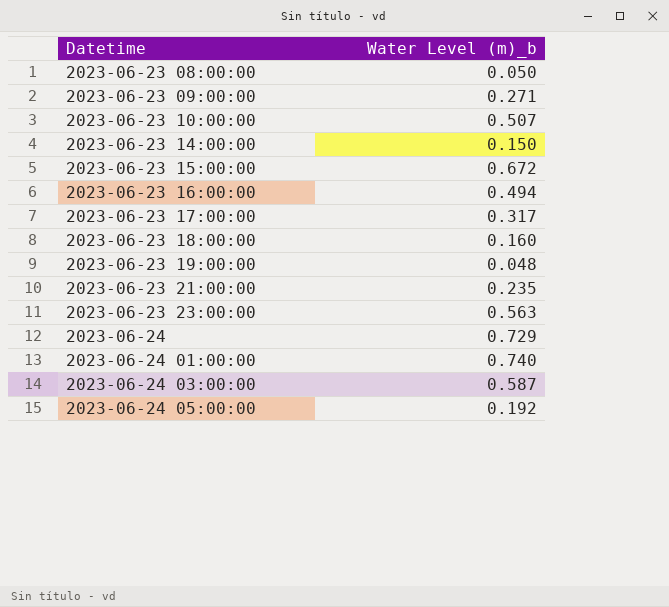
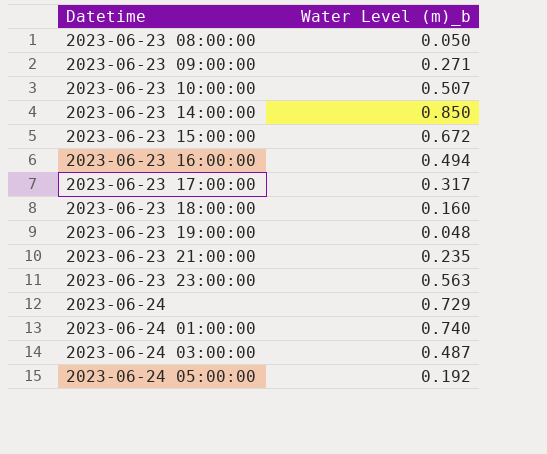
2023-06-23 14:00:00 | Water Level (m)_b: 0.150 -> 0.850
2023-06-24 03:00:00 | Water Level (m)_b: 0.587 -> 0.487

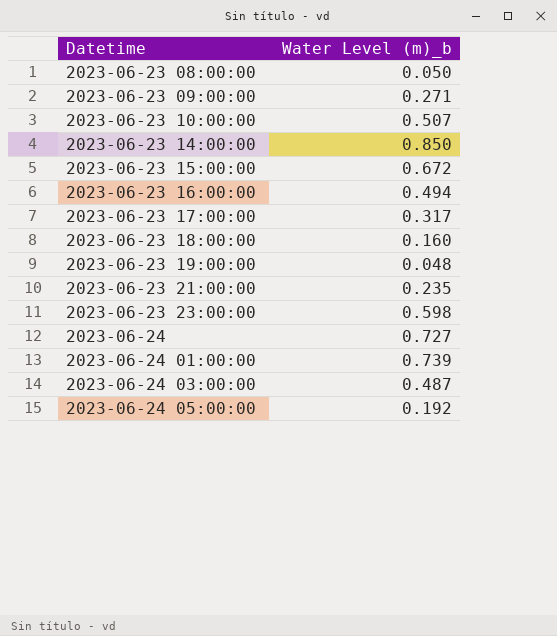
2023-06-23 23:00:00 | Water Level (m)_b: 0.563 -> 0.598
2023-06-24 | Water Level (m)_b: 0.729 -> 0.727
2023-06-24 01:00:00 | Water Level (m)_b: 0.740 -> 0.739

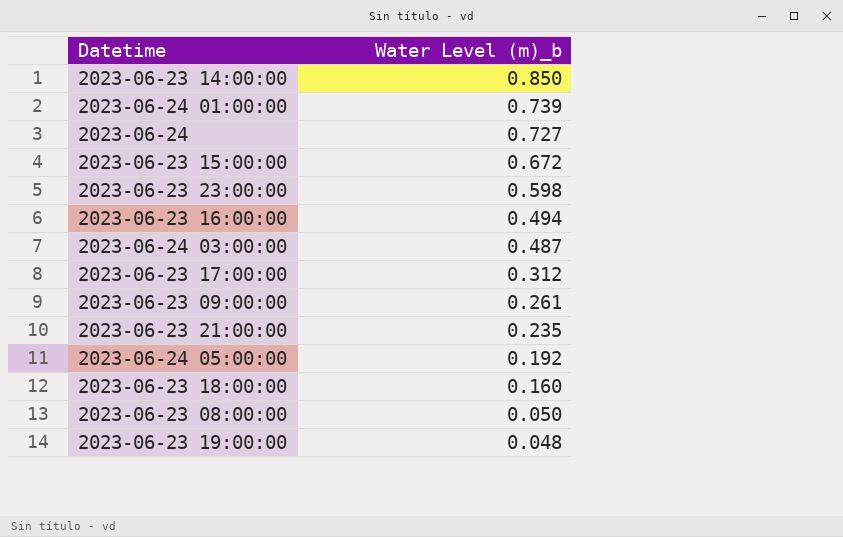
row order: Datetime ascending -> Water Level (m)_b descending
row 2023-06-23 10:00:00: 0.507 -> none
2023-06-23 17:00:00 | Water Level (m)_b: 0.317 -> 0.312
2023-06-23 09:00:00 | Water Level (m)_b: 0.271 -> 0.261

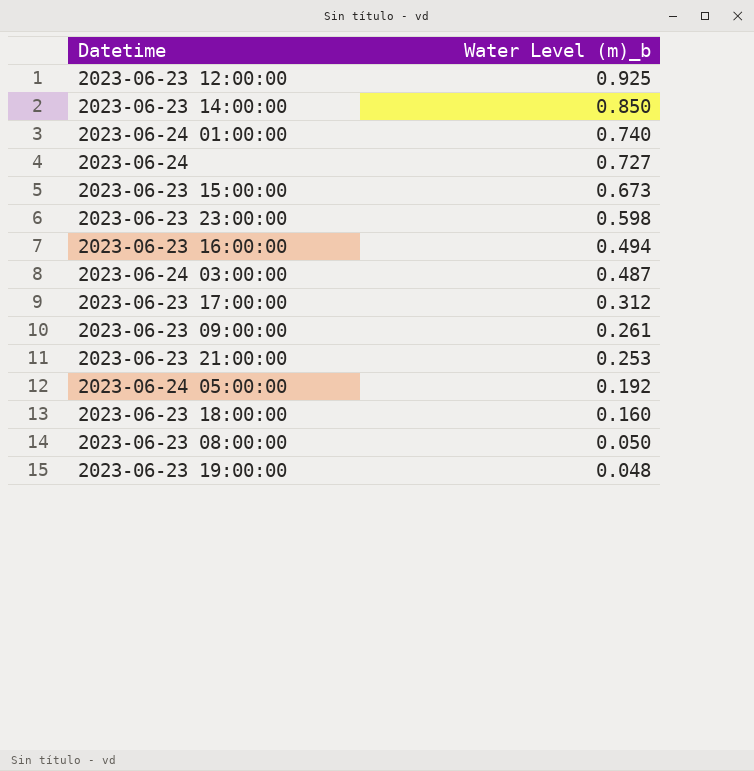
row 2023-06-23 12:00:00: none -> 0.925
2023-06-24 01:00:00 | Water Level (m)_b: 0.739 -> 0.740
2023-06-23 15:00:00 | Water Level (m)_b: 0.672 -> 0.673
2023-06-23 21:00:00 | Water Level (m)_b: 0.235 -> 0.253

